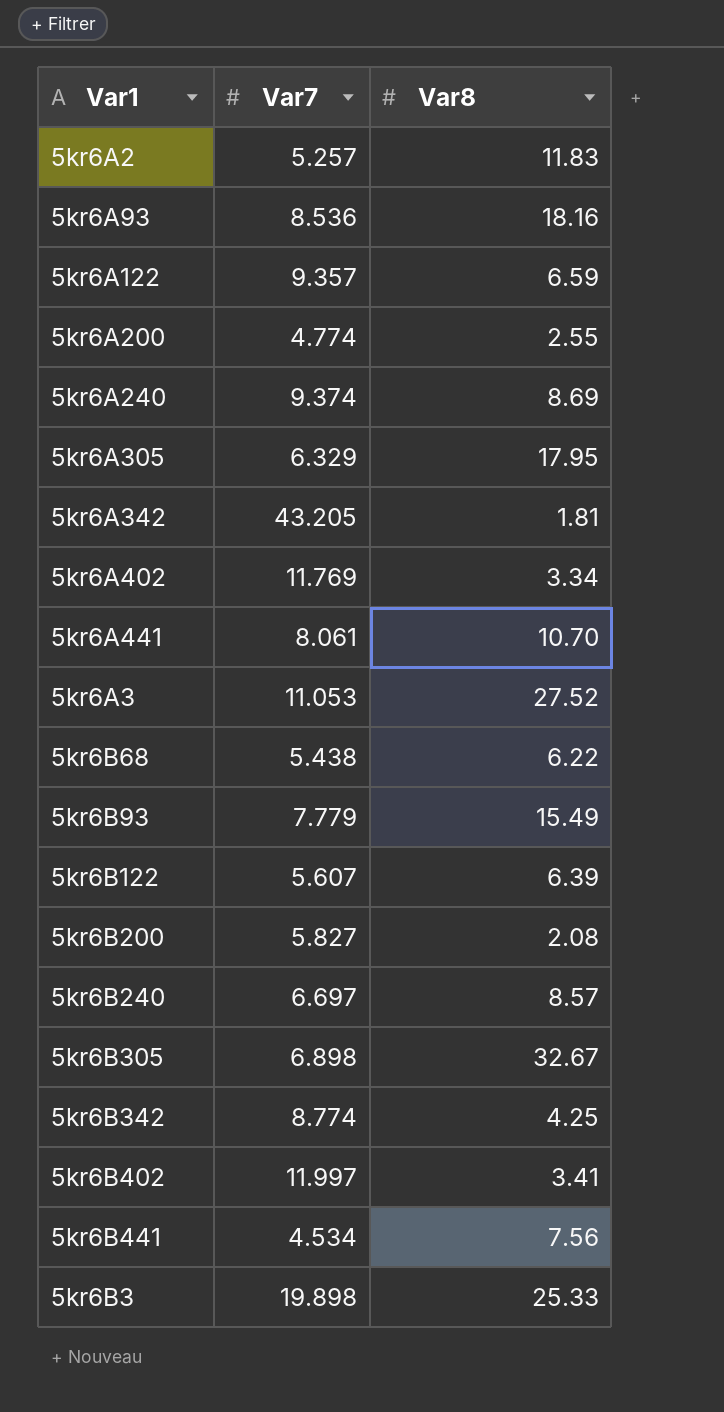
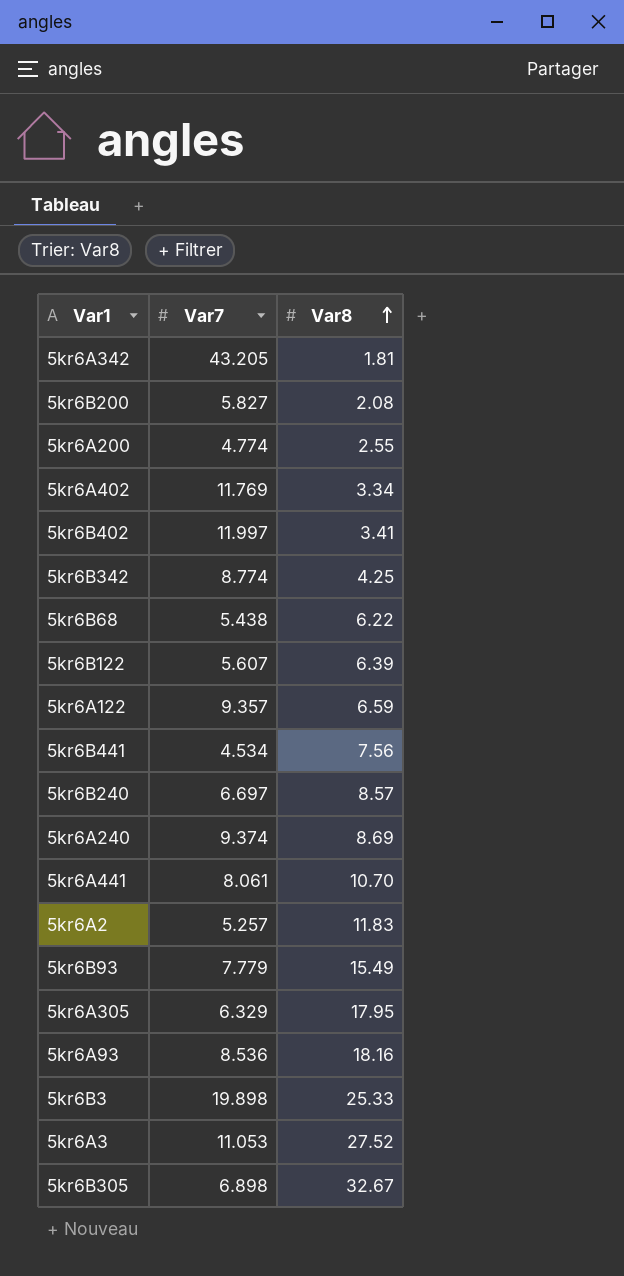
row order: none -> Var8 ascending

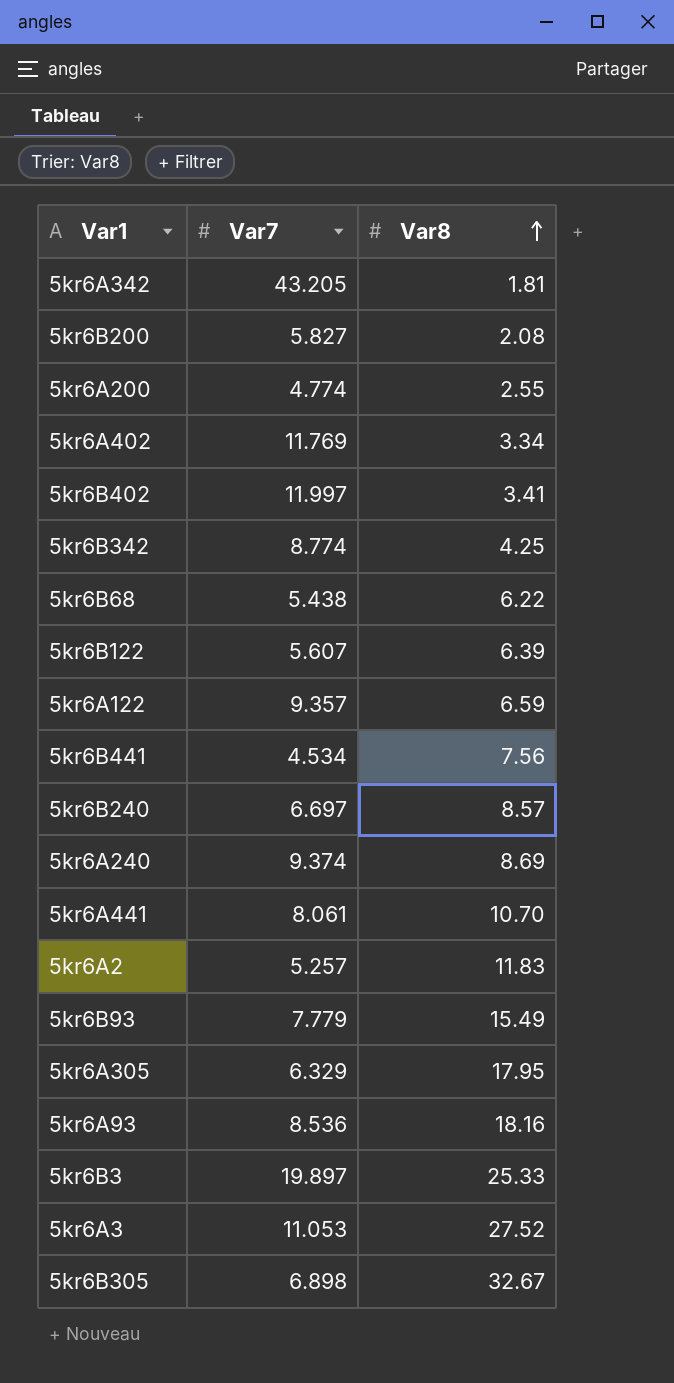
5kr6B3 | Var7: 19.898 -> 19.897

